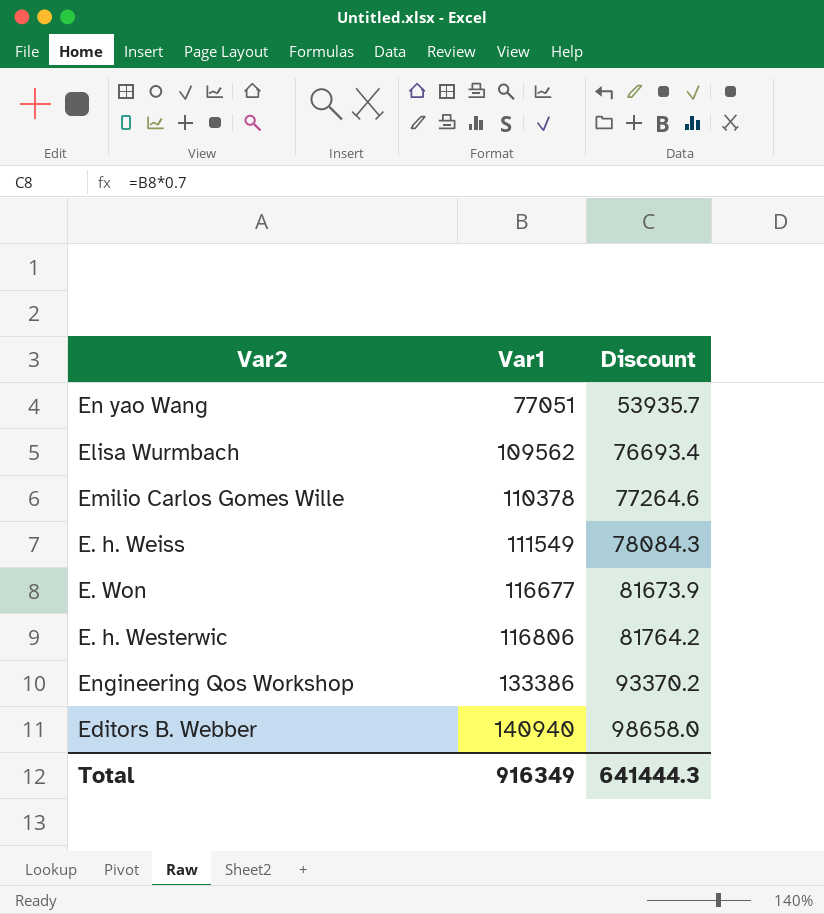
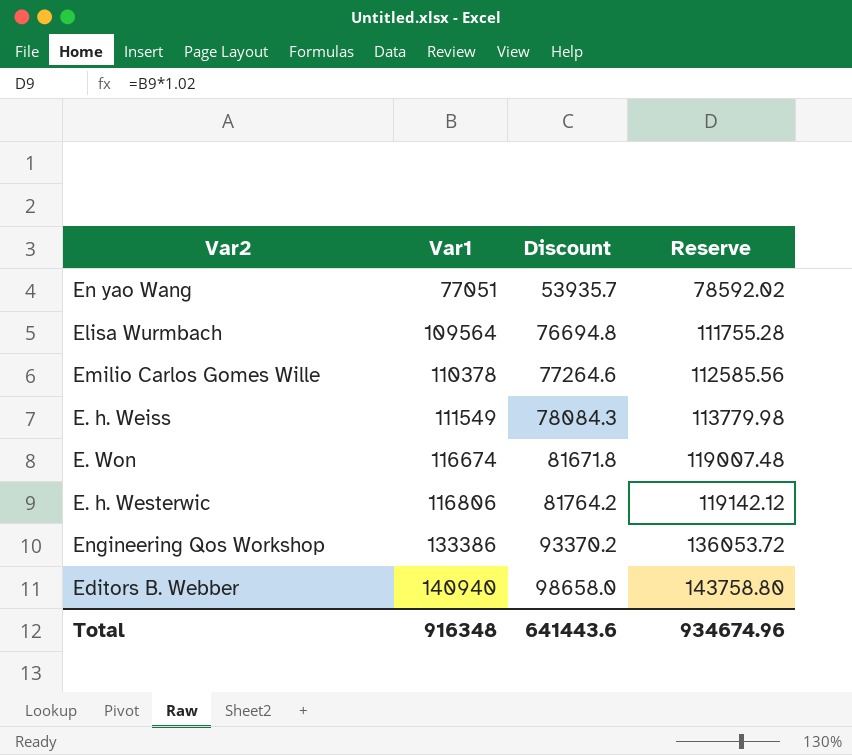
column Reserve | formula: none -> [Var1] * 1.02
Elisa Wurmbach | Var1: 109562 -> 109564
Elisa Wurmbach | Discount: 76693.4 -> 76694.8
E. Won | Var1: 116677 -> 116674
E. Won | Discount: 81673.9 -> 81671.8
Total | Var1: 916349 -> 916348
Total | Discount: 641444.3 -> 641443.6

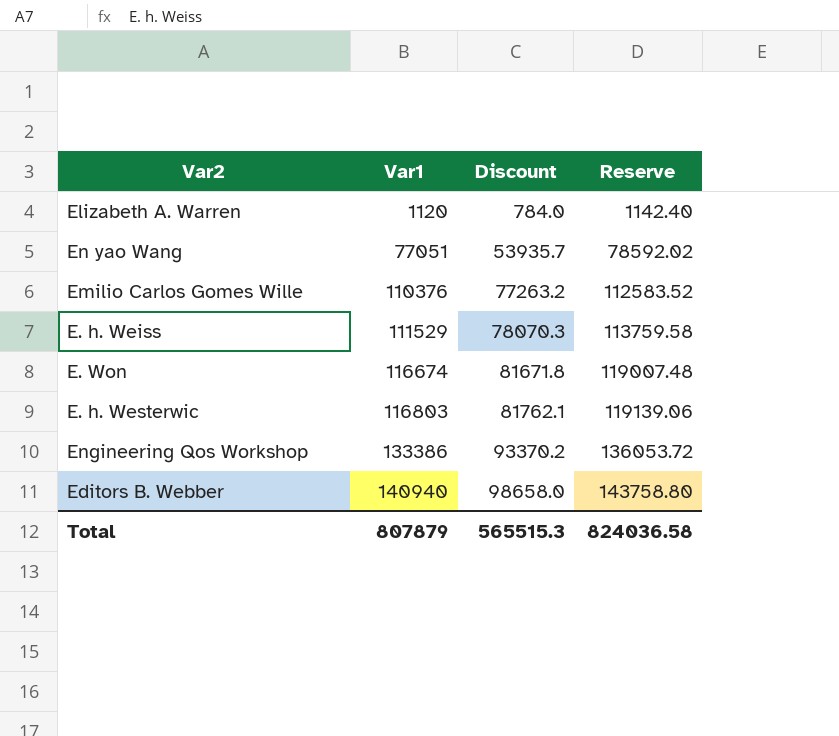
row Elisa Wurmbach: 109564 | 76694.8 | 111755.28 -> none
row Elizabeth A. Warren: none -> 1120 | 784.0 | 1142.40
Emilio Carlos Gomes Wille | Var1: 110378 -> 110376
Emilio Carlos Gomes Wille | Discount: 77264.6 -> 77263.2
Emilio Carlos Gomes Wille | Reserve: 112585.56 -> 112583.52
E. h. Weiss | Var1: 111549 -> 111529
E. h. Weiss | Discount: 78084.3 -> 78070.3
E. h. Weiss | Reserve: 113779.98 -> 113759.58
E. h. Westerwic | Var1: 116806 -> 116803
E. h. Westerwic | Discount: 81764.2 -> 81762.1
E. h. Westerwic | Reserve: 119142.12 -> 119139.06
Total | Var1: 916348 -> 807879
Total | Discount: 641443.6 -> 565515.3
Total | Reserve: 934674.96 -> 824036.58

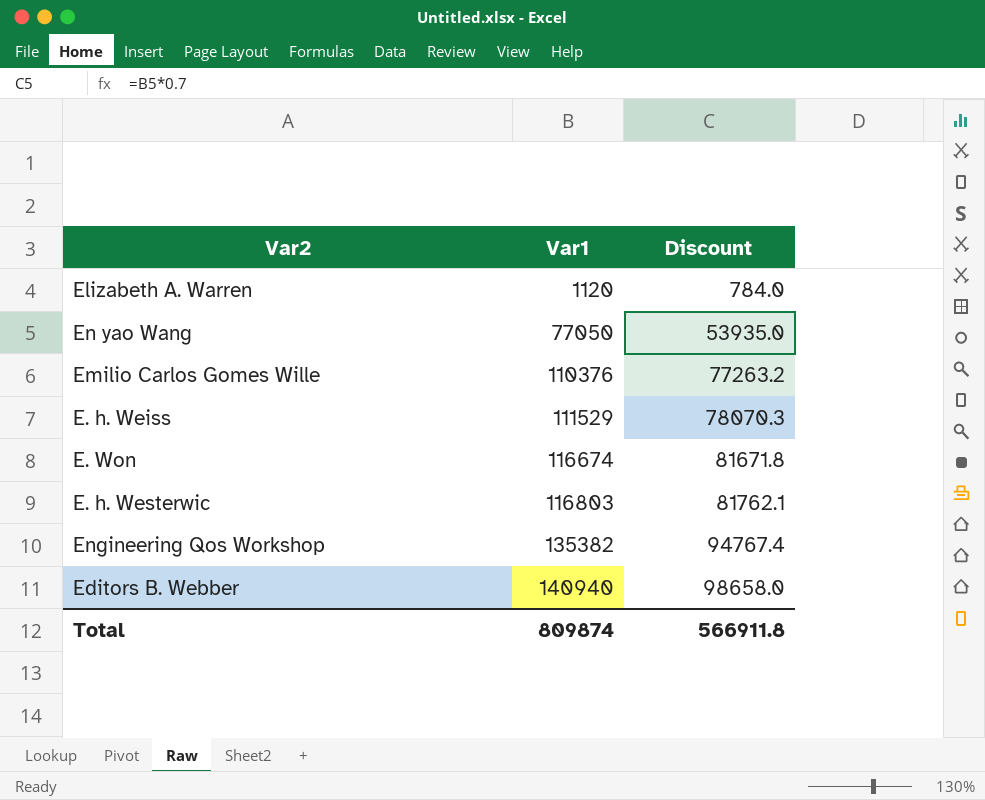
column Reserve | formula: [Var1] * 1.02 -> none
En yao Wang | Var1: 77051 -> 77050
En yao Wang | Discount: 53935.7 -> 53935.0
Engineering Qos Workshop | Var1: 133386 -> 135382
Engineering Qos Workshop | Discount: 93370.2 -> 94767.4
Total | Var1: 807879 -> 809874
Total | Discount: 565515.3 -> 566911.8

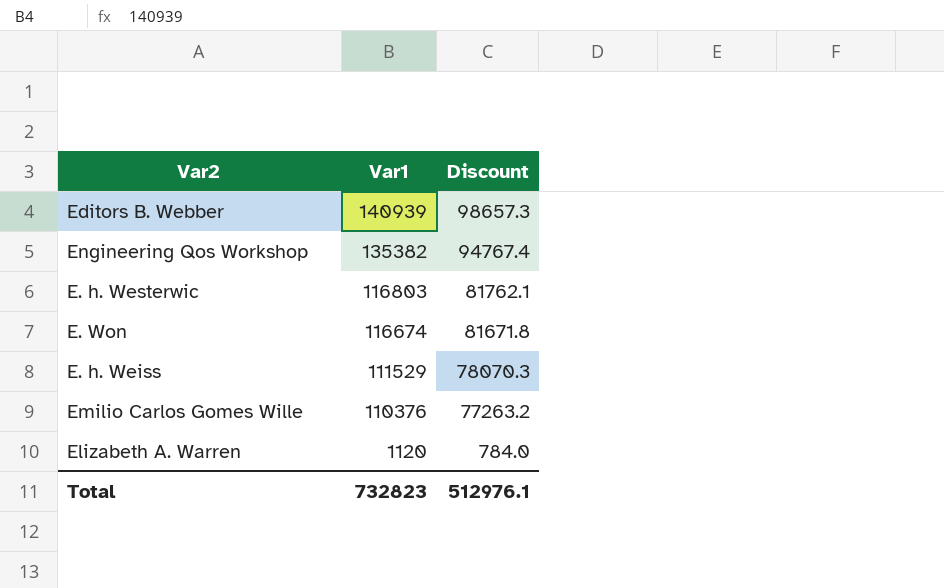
row order: Var1 ascending -> Var1 descending
row En yao Wang: 77050 | 53935.0 -> none
Editors B. Webber | Var1: 140940 -> 140939
Editors B. Webber | Discount: 98658.0 -> 98657.3
Total | Var1: 809874 -> 732823
Total | Discount: 566911.8 -> 512976.1

